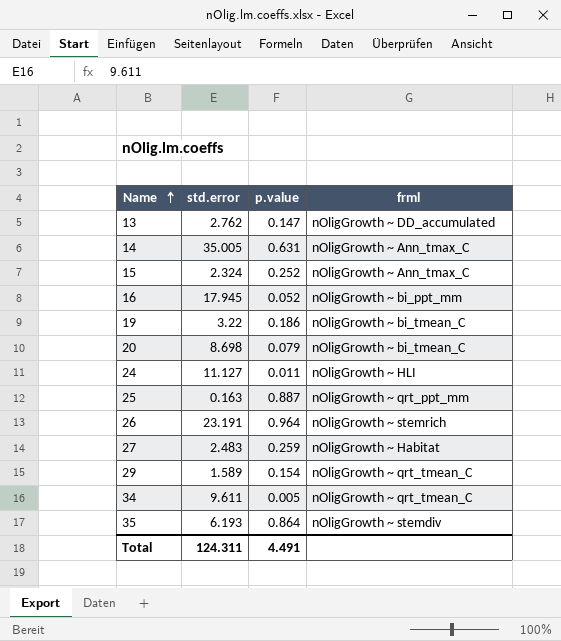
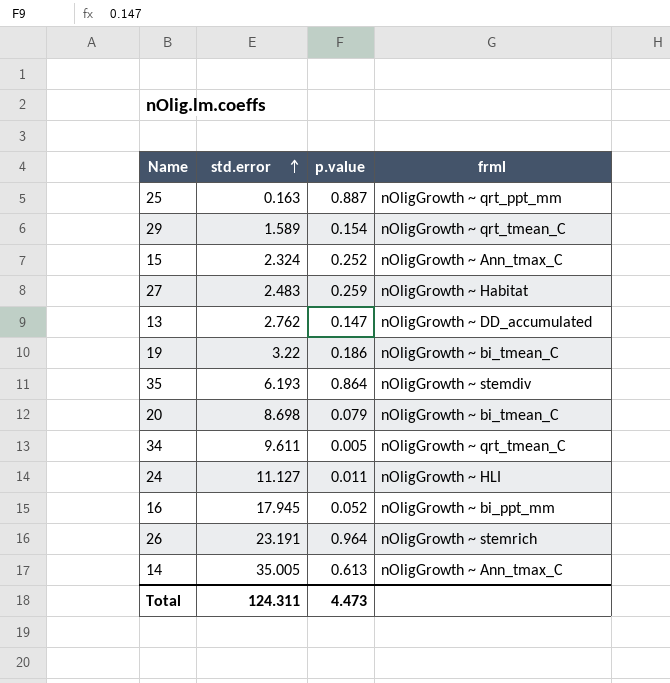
row order: Name ascending -> std.error ascending
14 | p.value: 0.631 -> 0.613
Total | p.value: 4.491 -> 4.473

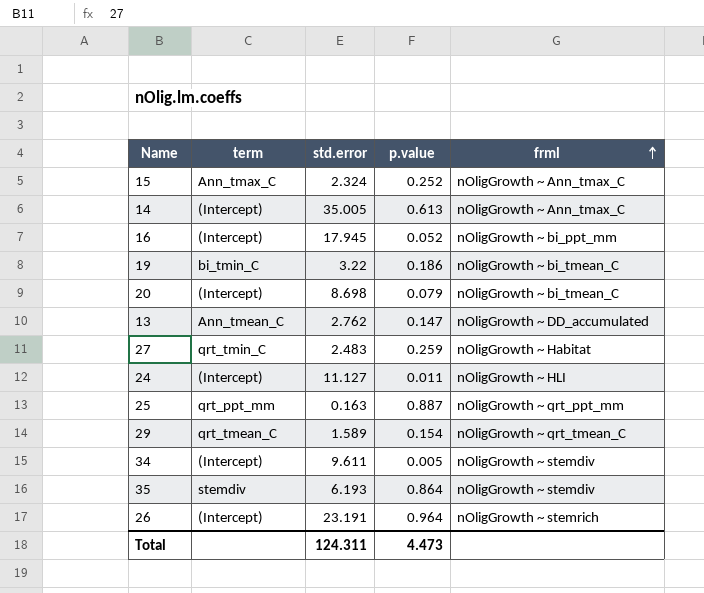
row order: std.error ascending -> frml ascending
column term | position: none -> 2
34 | frml: nOligGrowth ~ qrt_tmean_C -> nOligGrowth ~ stemdiv

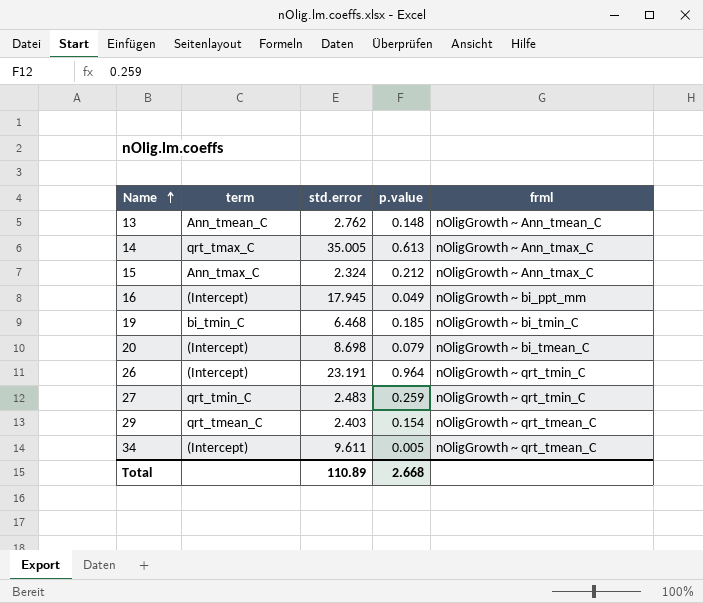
row order: frml ascending -> Name ascending
row 24: (Intercept) | 11.127 | 0.011 | nOligGrowth ~ HLI -> none
row 25: qrt_ppt_mm | 0.163 | 0.887 | nOligGrowth ~ qrt_ppt_mm -> none
row 35: stemdiv | 6.193 | 0.864 | nOligGrowth ~ stemdiv -> none
13 | p.value: 0.147 -> 0.148
13 | frml: nOligGrowth ~ DD_accumulated -> nOligGrowth ~ Ann_tmean_C
14 | term: (Intercept) -> qrt_tmax_C
15 | p.value: 0.252 -> 0.212
16 | p.value: 0.052 -> 0.049
19 | std.error: 3.22 -> 6.468
19 | p.value: 0.186 -> 0.185
19 | frml: nOligGrowth ~ bi_tmean_C -> nOligGrowth ~ bi_tmin_C
26 | frml: nOligGrowth ~ stemrich -> nOligGrowth ~ qrt_tmin_C
27 | frml: nOligGrowth ~ Habitat -> nOligGrowth ~ qrt_tmin_C
29 | std.error: 1.589 -> 2.403
34 | frml: nOligGrowth ~ stemdiv -> nOligGrowth ~ qrt_tmean_C
Total | std.error: 124.311 -> 110.89
Total | p.value: 4.473 -> 2.668

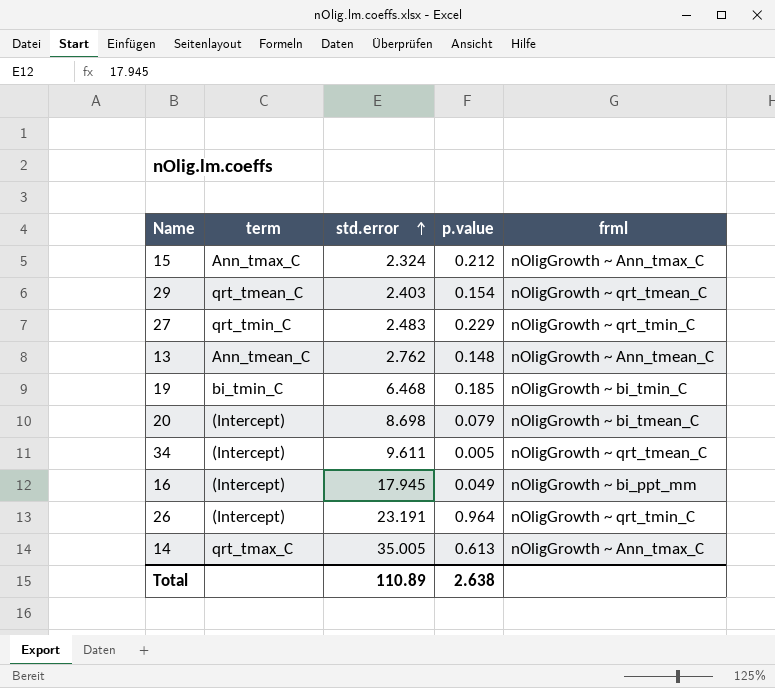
row order: Name ascending -> std.error ascending
27 | p.value: 0.259 -> 0.229
Total | p.value: 2.668 -> 2.638

